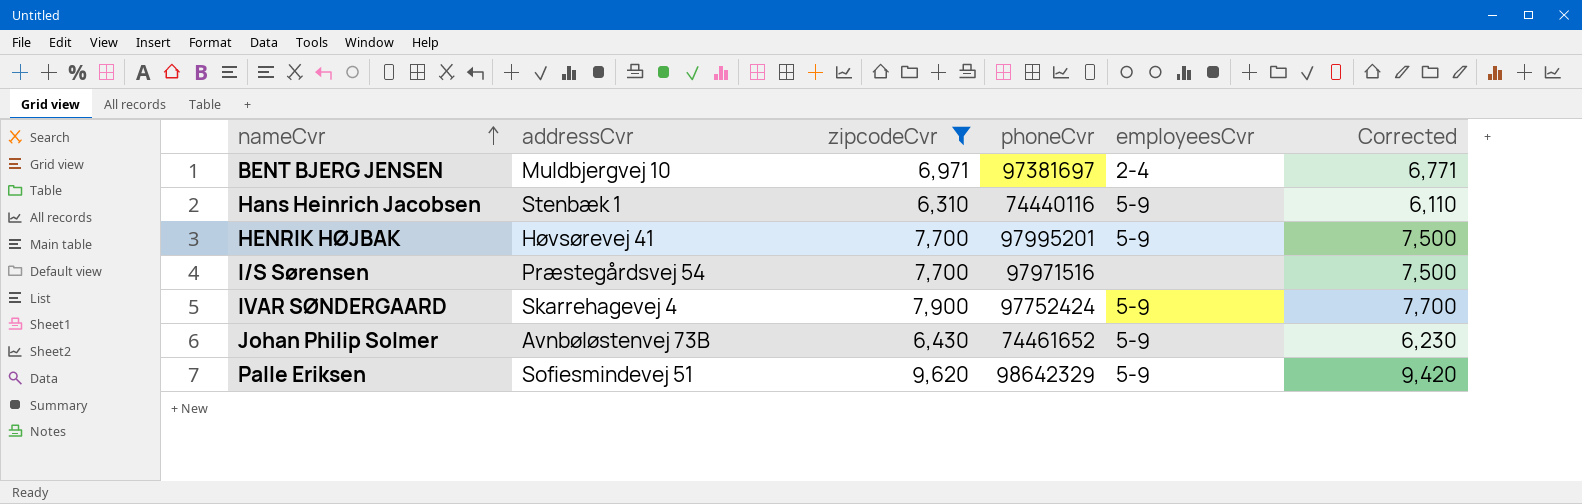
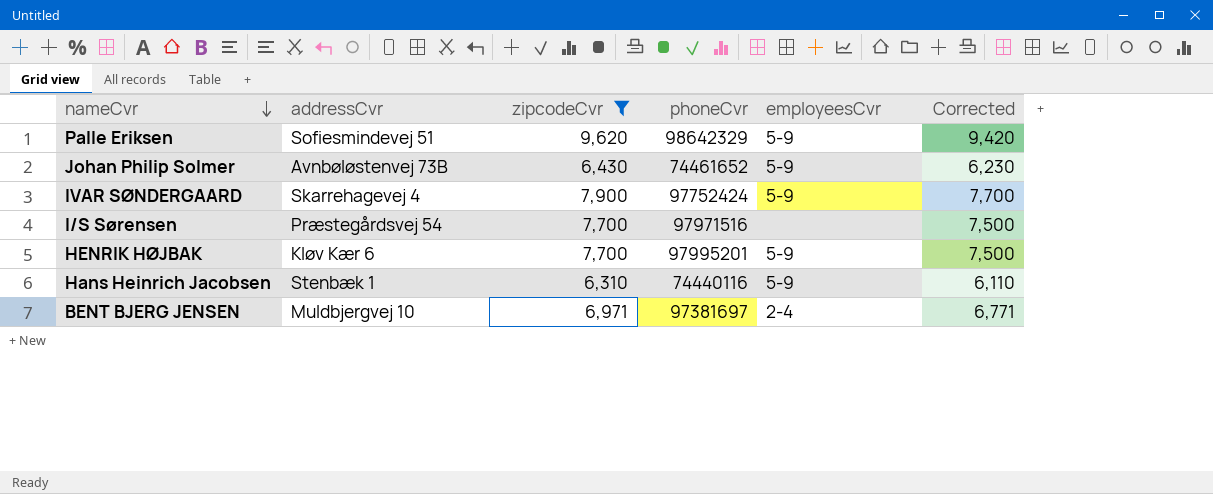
row order: nameCvr ascending -> nameCvr descending
HENRIK HØJBAK | addressCvr: Høvsørevej 41 -> Kløv Kær 6

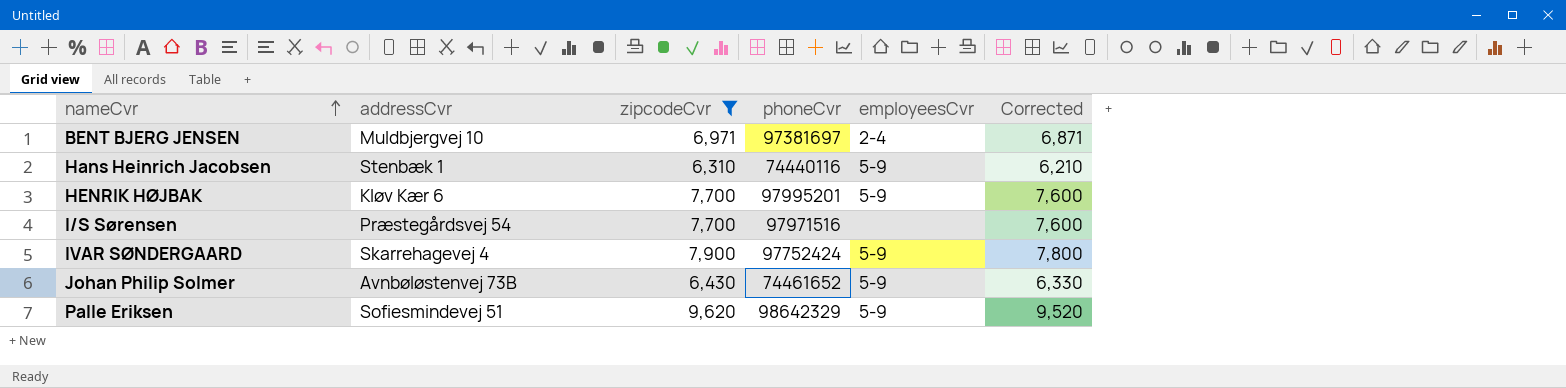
row order: nameCvr descending -> nameCvr ascending
column Corrected | formula: [zipcodeCvr] - 200 -> [zipcodeCvr] - 100

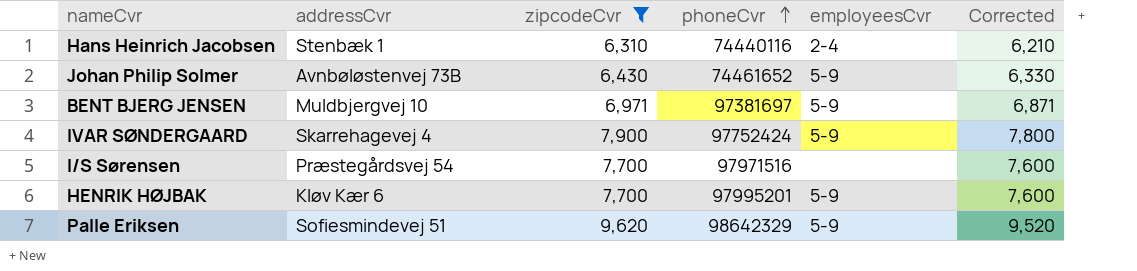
row order: nameCvr ascending -> phoneCvr ascending
Hans Heinrich Jacobsen | employeesCvr: 5-9 -> 2-4
BENT BJERG JENSEN | employeesCvr: 2-4 -> 5-9

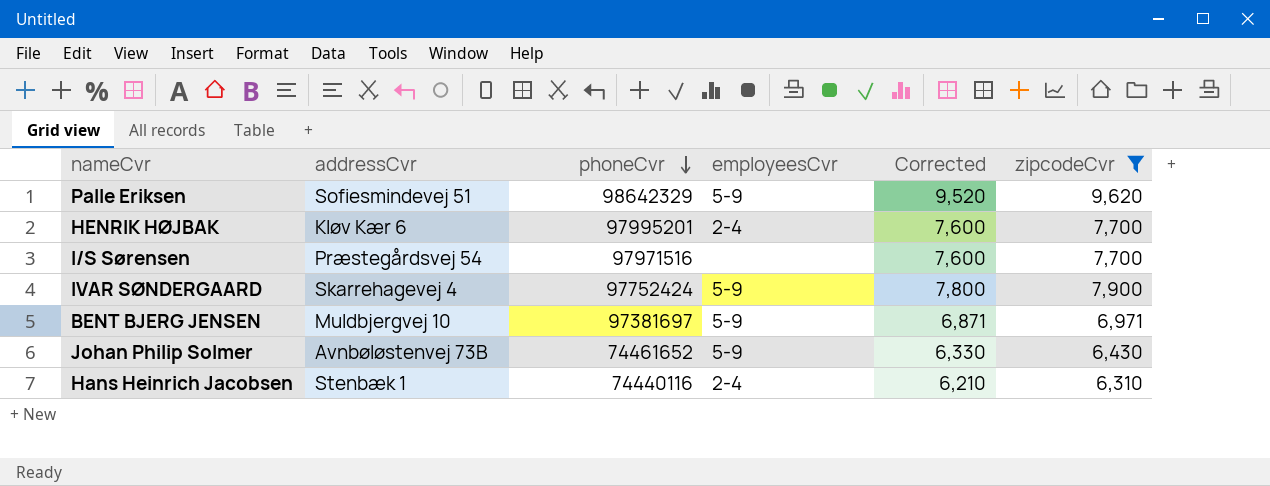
row order: phoneCvr ascending -> phoneCvr descending
column zipcodeCvr | position: 3 -> 6
HENRIK HØJBAK | employeesCvr: 5-9 -> 2-4

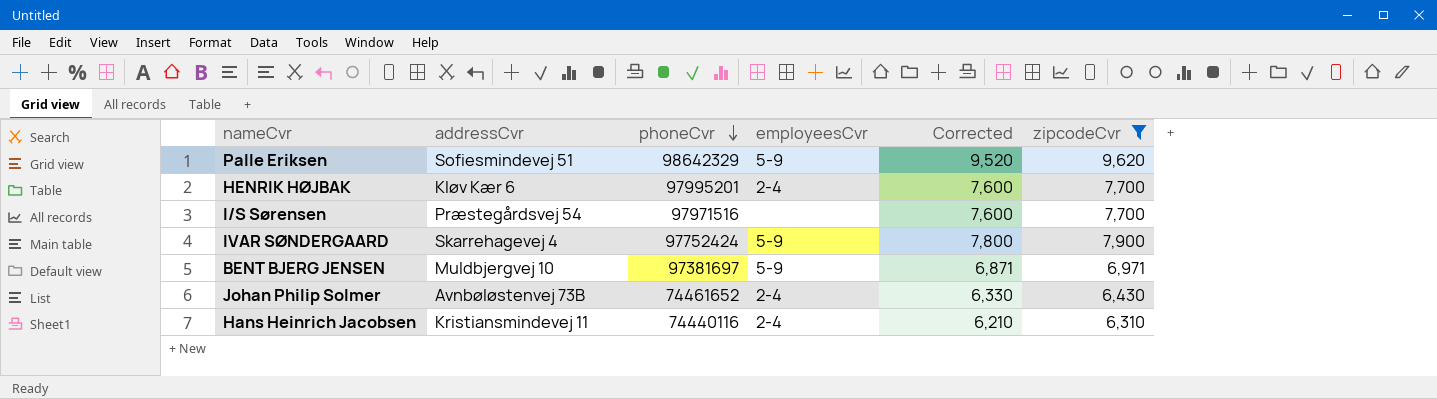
Johan Philip Solmer | employeesCvr: 5-9 -> 2-4
Hans Heinrich Jacobsen | addressCvr: Stenbæk 1 -> Kristiansmindevej 11

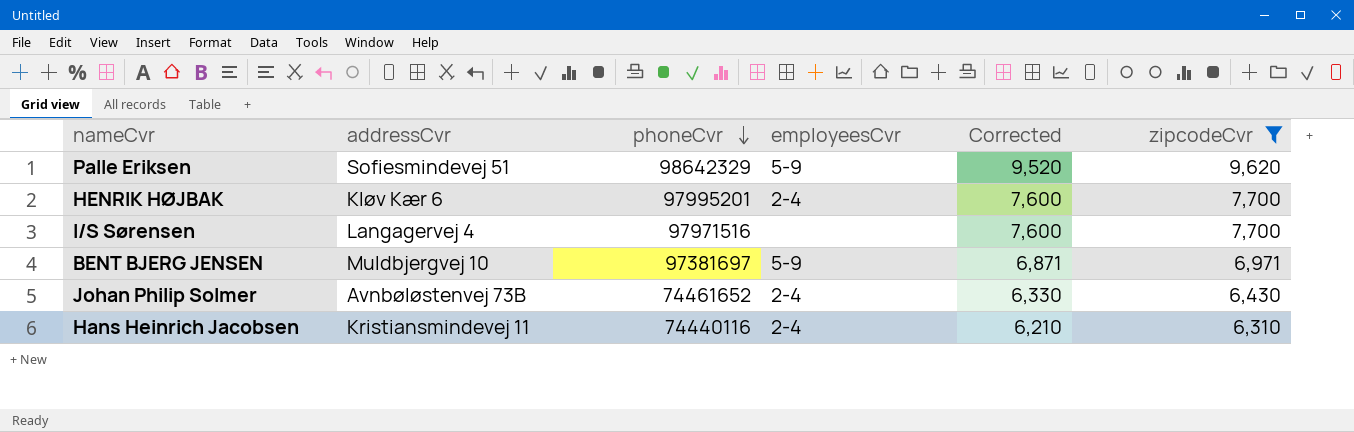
row IVAR SØNDERGAARD: Skarrehagevej 4 | 97752424 | 5-9 | 7,800 | 7,900 -> none
I/S Sørensen | addressCvr: Præstegårdsvej 54 -> Langagervej 4

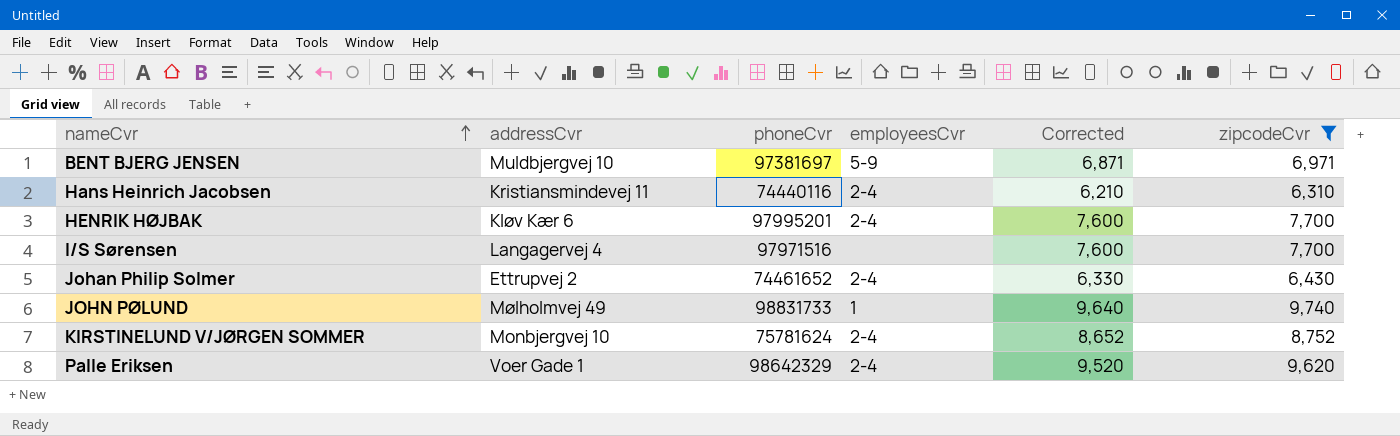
row order: phoneCvr descending -> nameCvr ascending
Johan Philip Solmer | addressCvr: Avnbøløstenvej 73B -> Ettrupvej 2
row JOHN PØLUND: none -> Mølholmvej 49 | 98831733 | 1 | 9,640 | 9,740
row KIRSTINELUND V/JØRGEN SOMMER: none -> Monbjergvej 10 | 75781624 | 2-4 | 8,652 | 8,752
Palle Eriksen | addressCvr: Sofiesmindevej 51 -> Voer Gade 1
Palle Eriksen | employeesCvr: 5-9 -> 2-4

